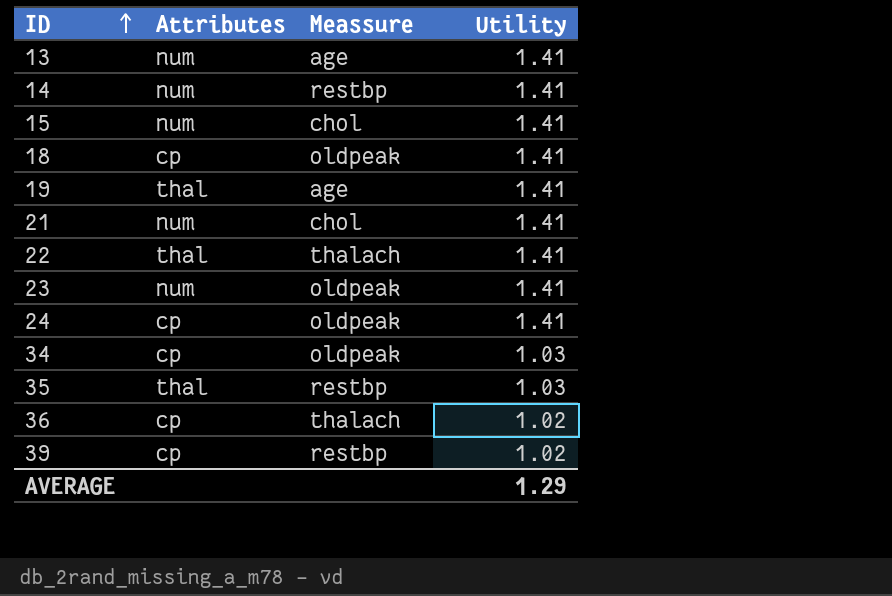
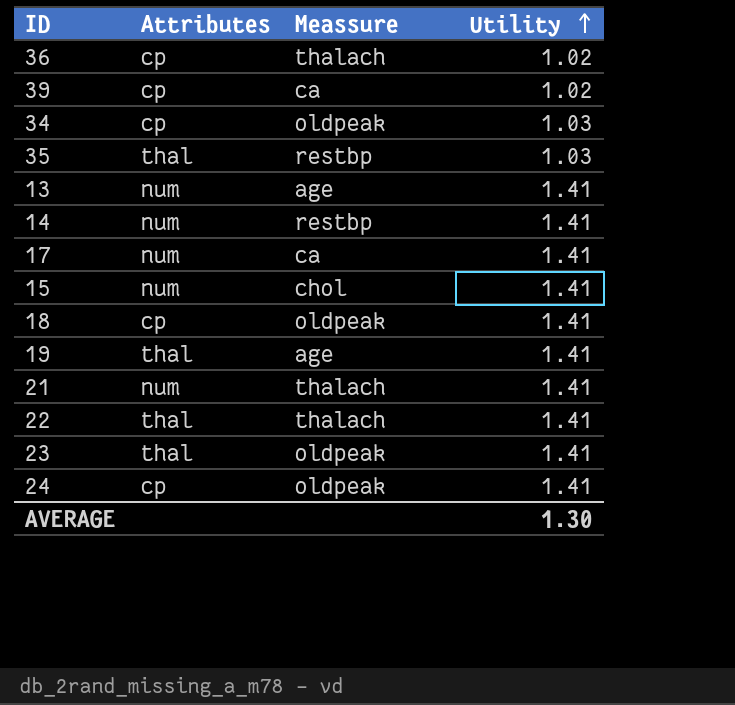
row order: ID ascending -> Utility ascending
39 | Meassure: restbp -> ca
row 17: none -> num | ca | 1.41
21 | Meassure: chol -> thalach
23 | Attributes: num -> thal
AVERAGE | Utility: 1.29 -> 1.30

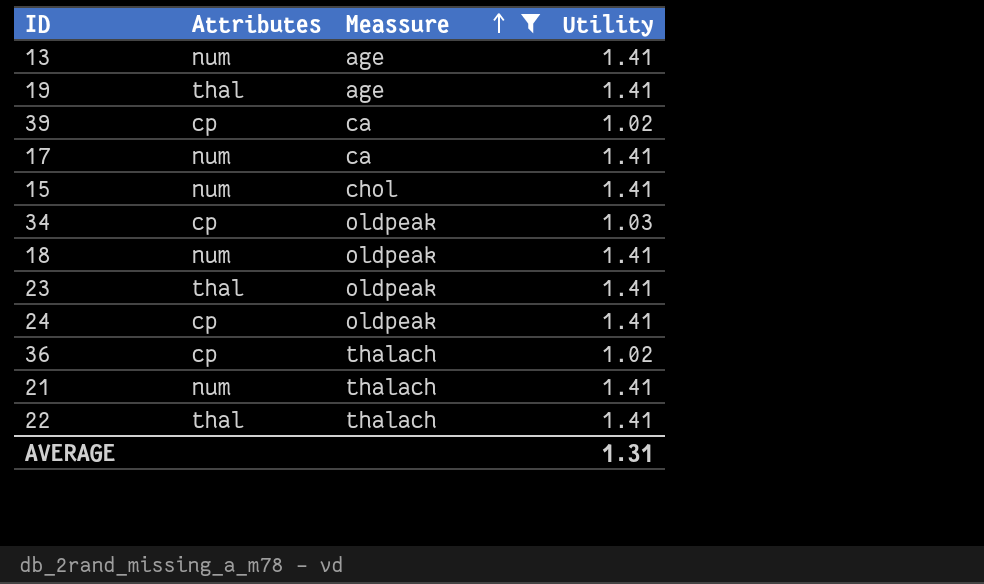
filter: none -> Meassure != restbp
row order: Utility ascending -> Meassure ascending
18 | Attributes: cp -> num
AVERAGE | Utility: 1.30 -> 1.31

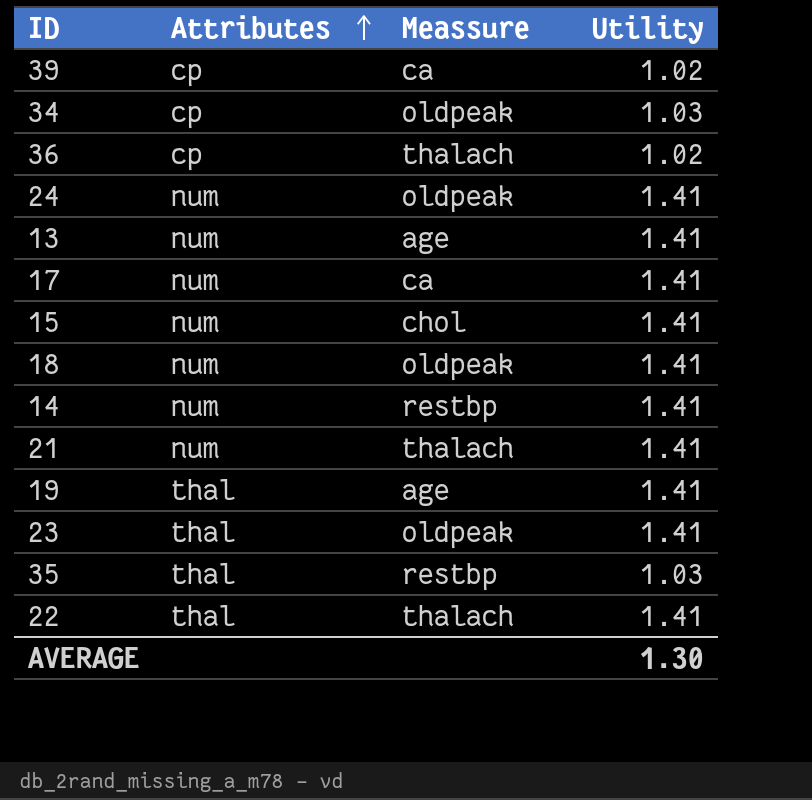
filter: Meassure != restbp -> none
row order: Meassure ascending -> Attributes ascending
24 | Attributes: cp -> num
AVERAGE | Utility: 1.31 -> 1.30

